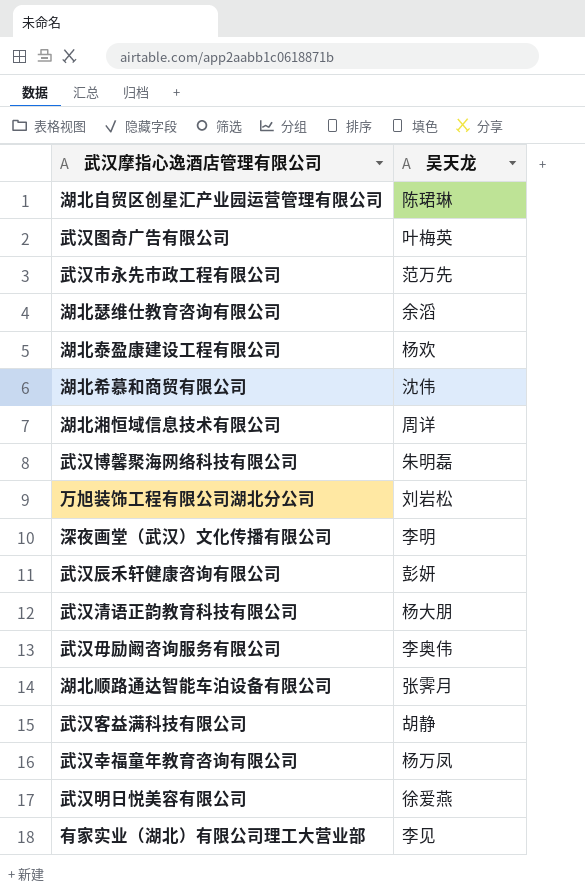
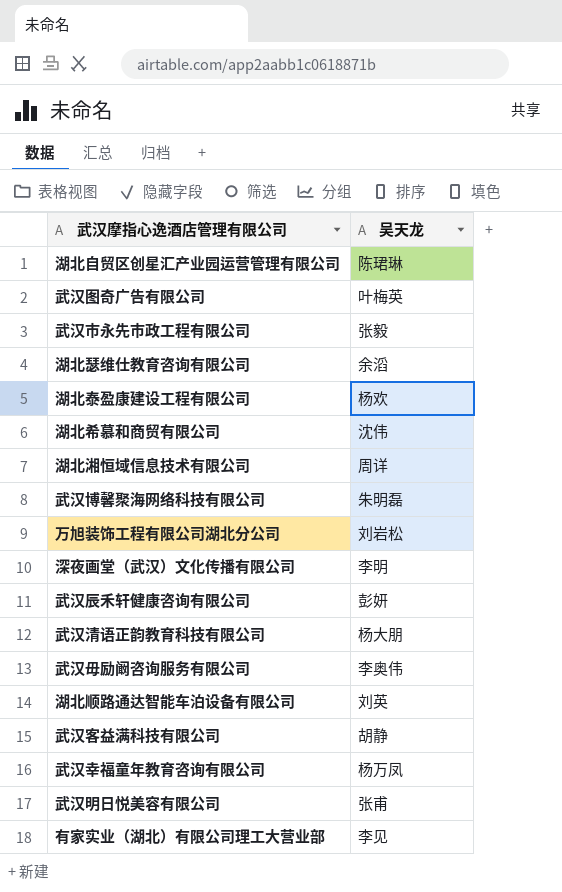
武汉市永先市政工程有限公司 | 吴天龙: 范万先 -> 张毅
湖北顺路通达智能车泊设备有限公司 | 吴天龙: 张霁月 -> 刘英
武汉明日悦美容有限公司 | 吴天龙: 徐爱燕 -> 张甫

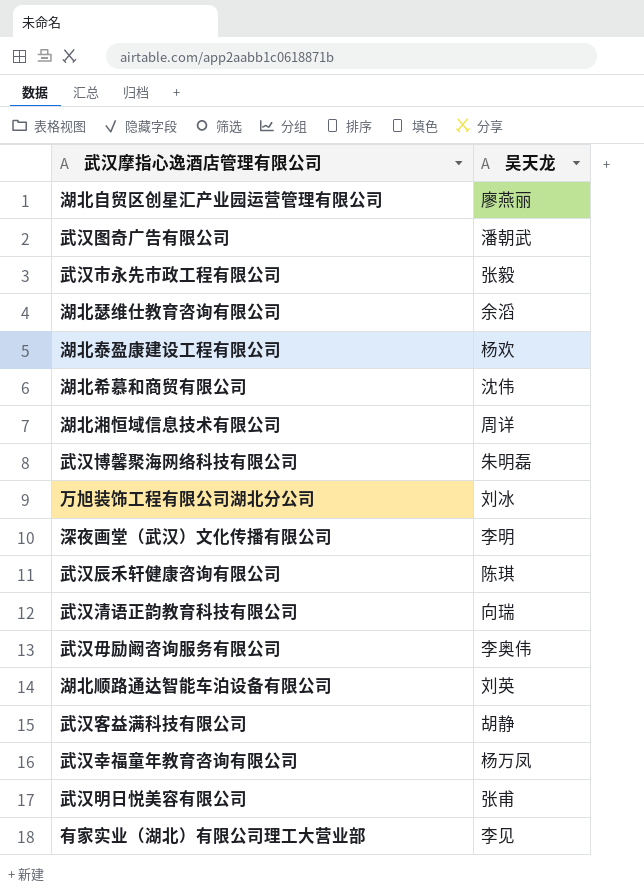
湖北自贸区创星汇产业园运营管理有限公司 | 吴天龙: 陈珺琳 -> 廖燕丽
武汉图奇广告有限公司 | 吴天龙: 叶梅英 -> 潘朝武
万旭装饰工程有限公司湖北分公司 | 吴天龙: 刘岩松 -> 刘冰
武汉辰禾轩健康咨询有限公司 | 吴天龙: 彭妍 -> 陈琪
武汉清语正韵教育科技有限公司 | 吴天龙: 杨大朋 -> 向瑞

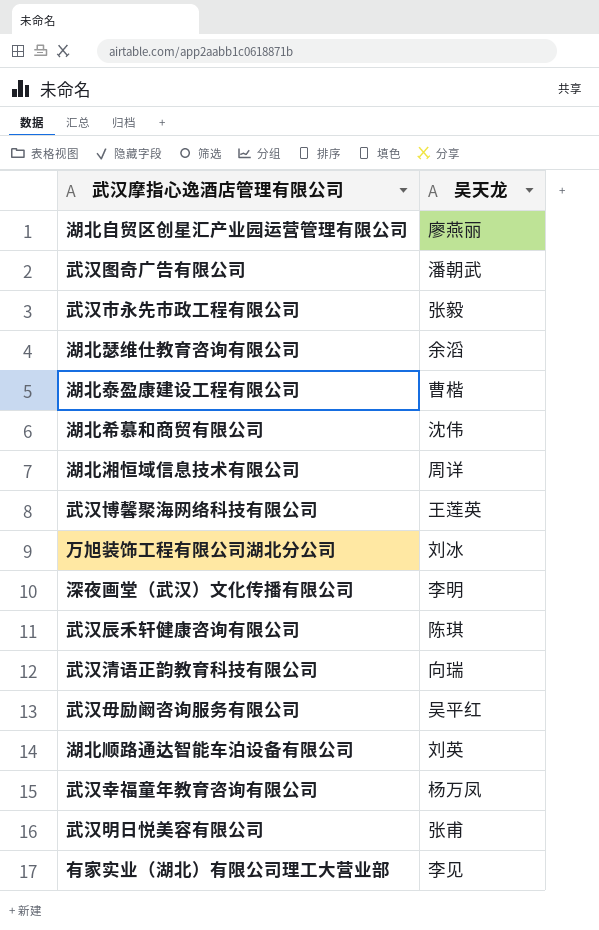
row 武汉客益满科技有限公司: 胡静 -> none
湖北泰盈康建设工程有限公司 | 吴天龙: 杨欢 -> 曹楷
武汉博馨聚海网络科技有限公司 | 吴天龙: 朱明磊 -> 王莲英
武汉毋励阚咨询服务有限公司 | 吴天龙: 李奥伟 -> 吴平红

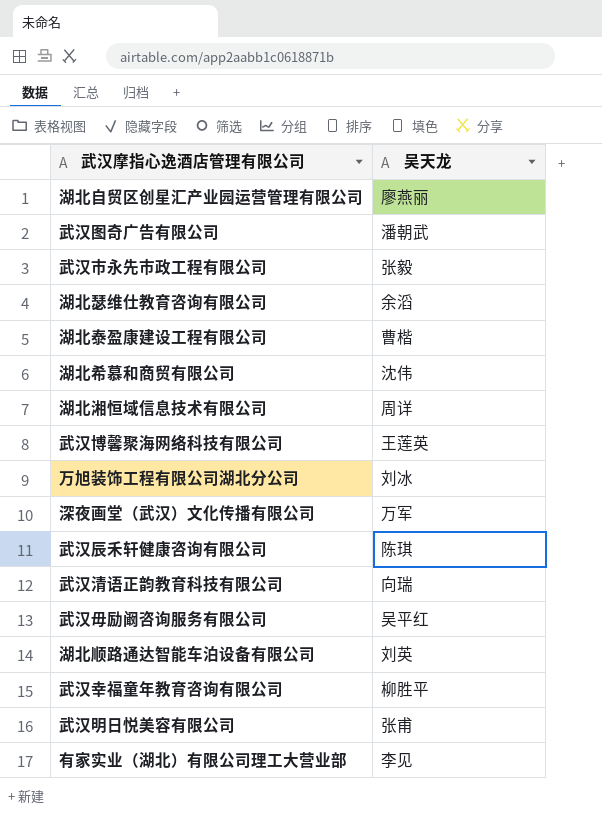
深夜画堂（武汉）文化传播有限公司 | 吴天龙: 李明 -> 万军
武汉幸福童年教育咨询有限公司 | 吴天龙: 杨万凤 -> 柳胜平

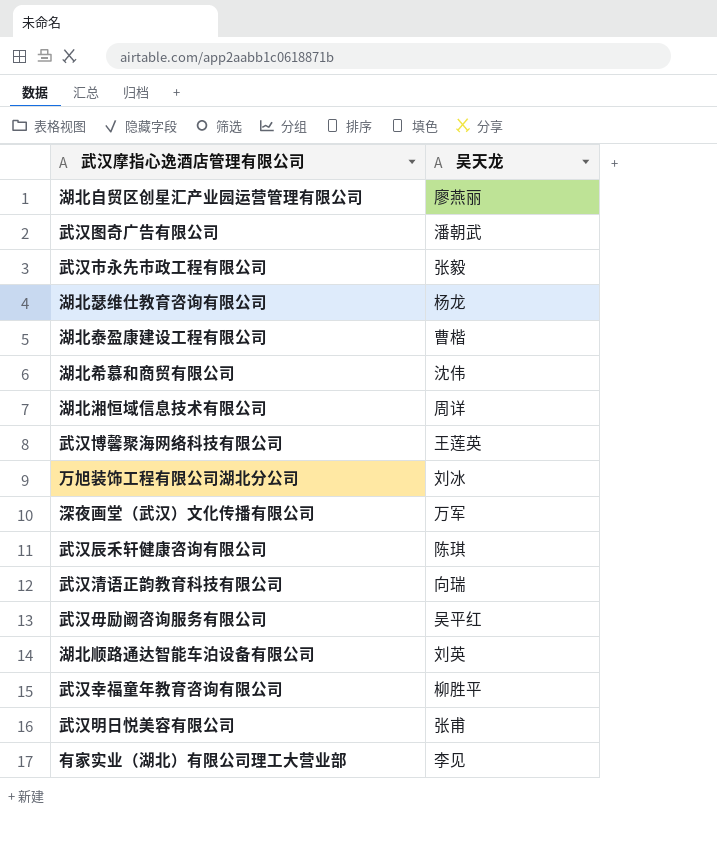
湖北瑟维仕教育咨询有限公司 | 吴天龙: 余滔 -> 杨龙

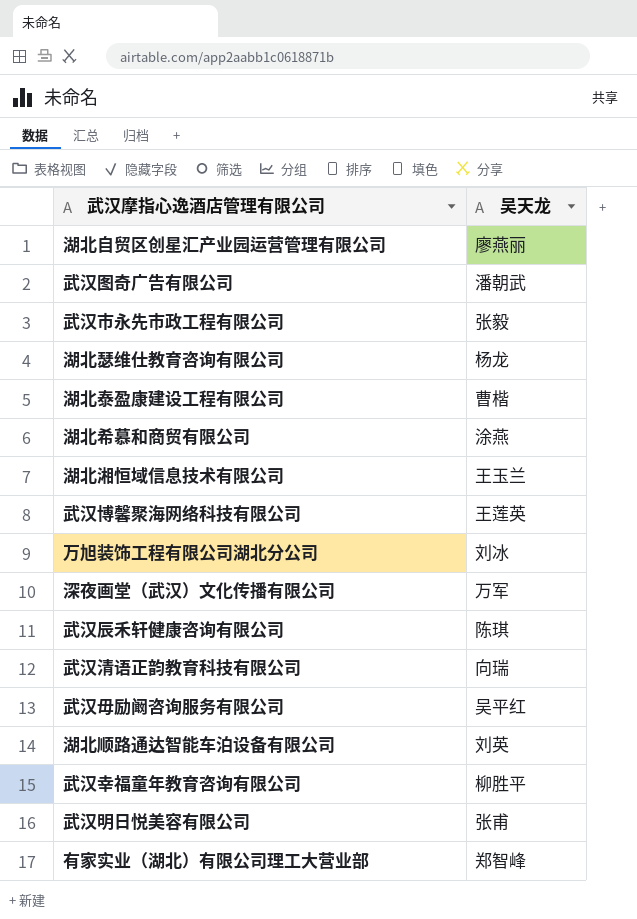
湖北希慕和商贸有限公司 | 吴天龙: 沈伟 -> 涂燕
湖北湘恒域信息技术有限公司 | 吴天龙: 周详 -> 王玉兰
有家实业（湖北）有限公司理工大营业部 | 吴天龙: 李见 -> 郑智峰

